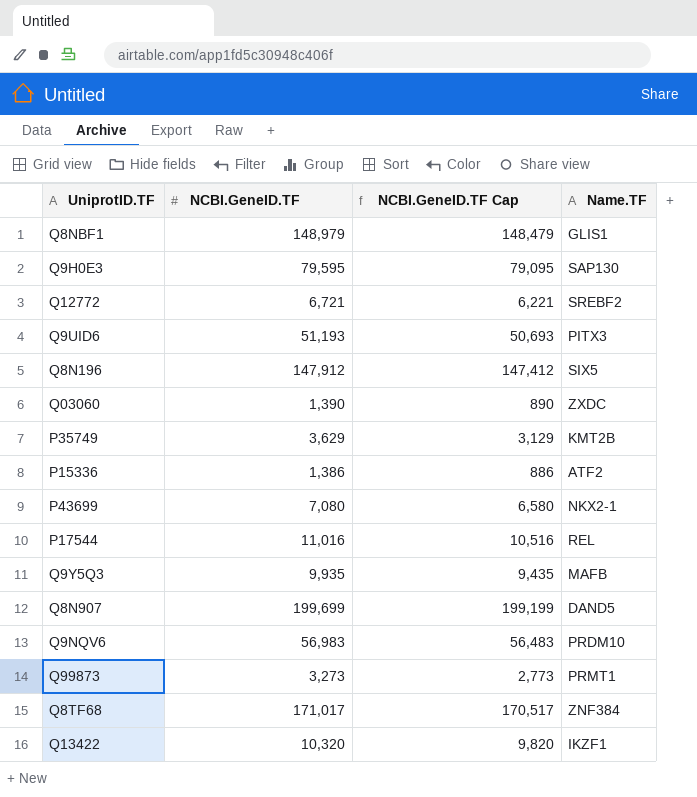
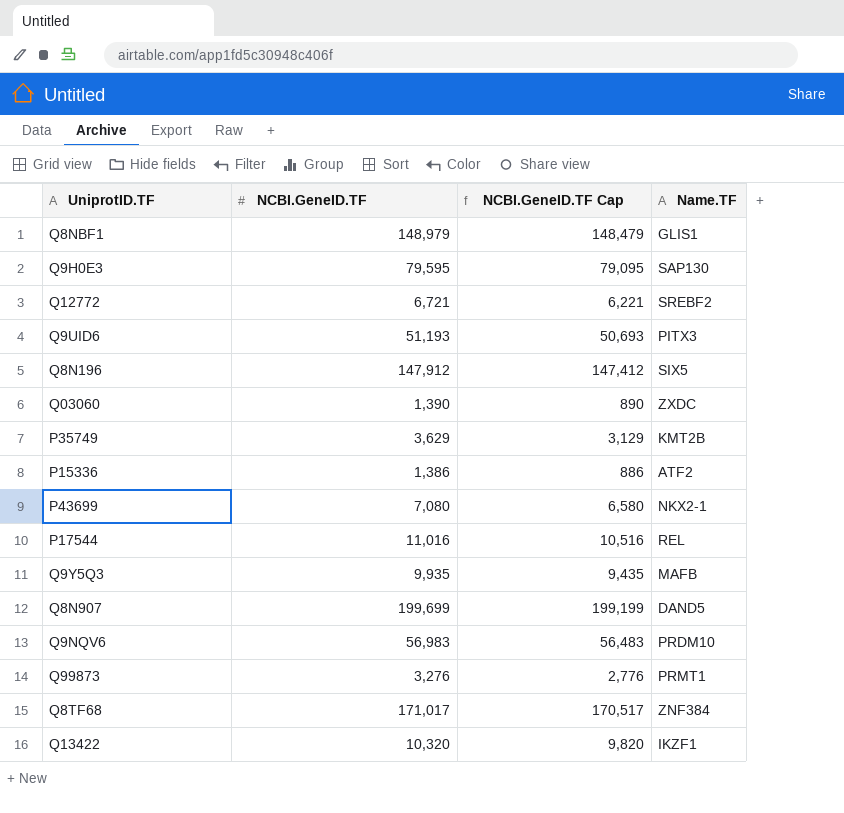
Q99873 | NCBI.GeneID.TF: 3,273 -> 3,276
Q99873 | NCBI.GeneID.TF Cap: 2,773 -> 2,776

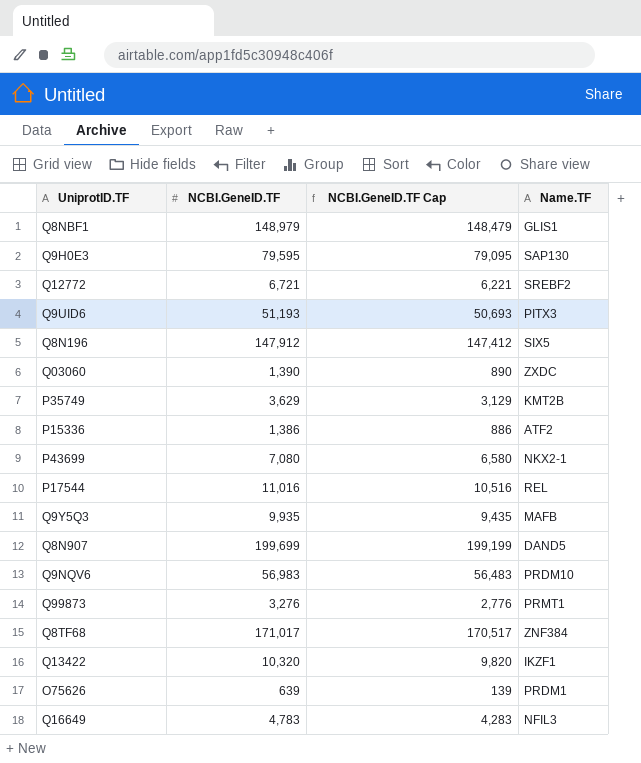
row O75626: none -> 639 | 139 | PRDM1
row Q16649: none -> 4,783 | 4,283 | NFIL3

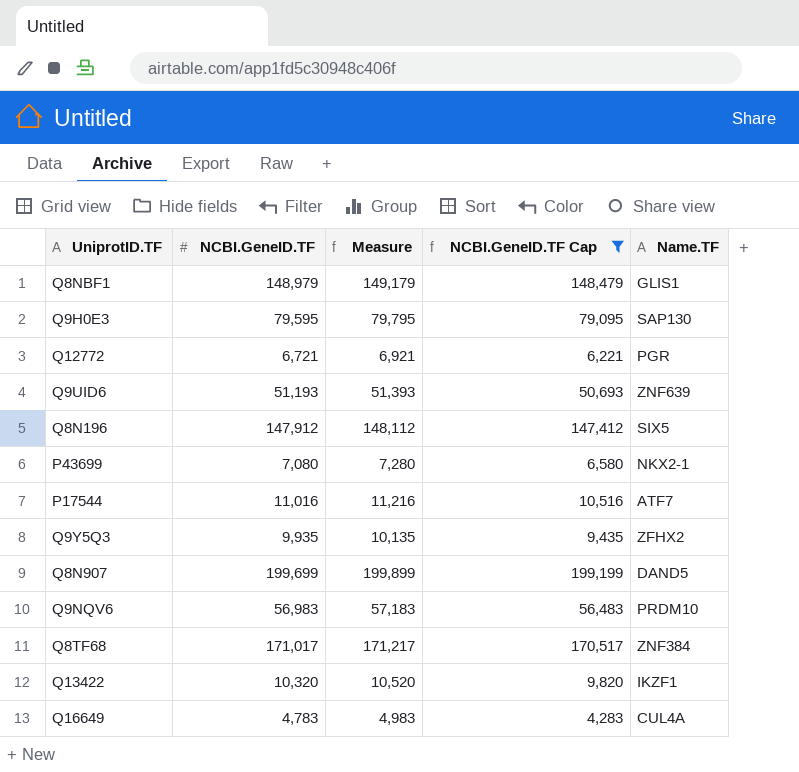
filter: none -> NCBI.GeneID.TF Cap >= 4,283
column Measure | formula: none -> [NCBI.GeneID.TF] + 200
Q12772 | Name.TF: SREBF2 -> PGR
Q9UID6 | Name.TF: PITX3 -> ZNF639
P17544 | Name.TF: REL -> ATF7
Q9Y5Q3 | Name.TF: MAFB -> ZFHX2
Q16649 | Name.TF: NFIL3 -> CUL4A

